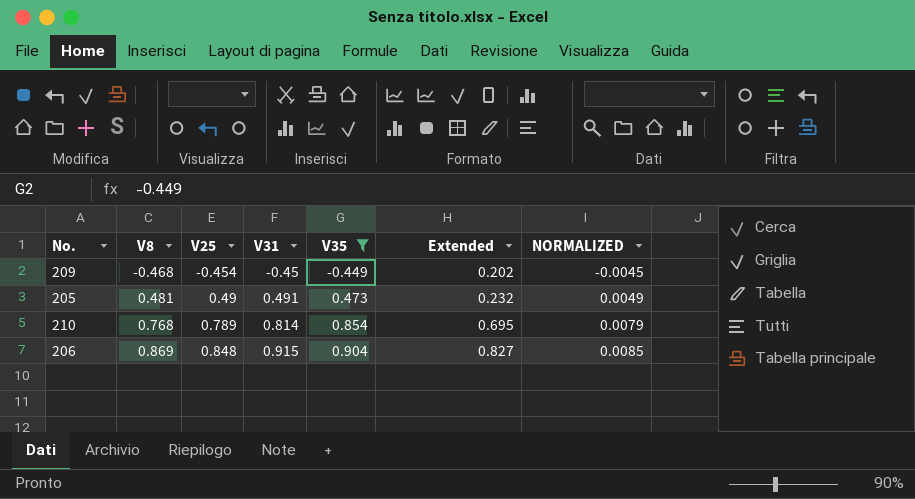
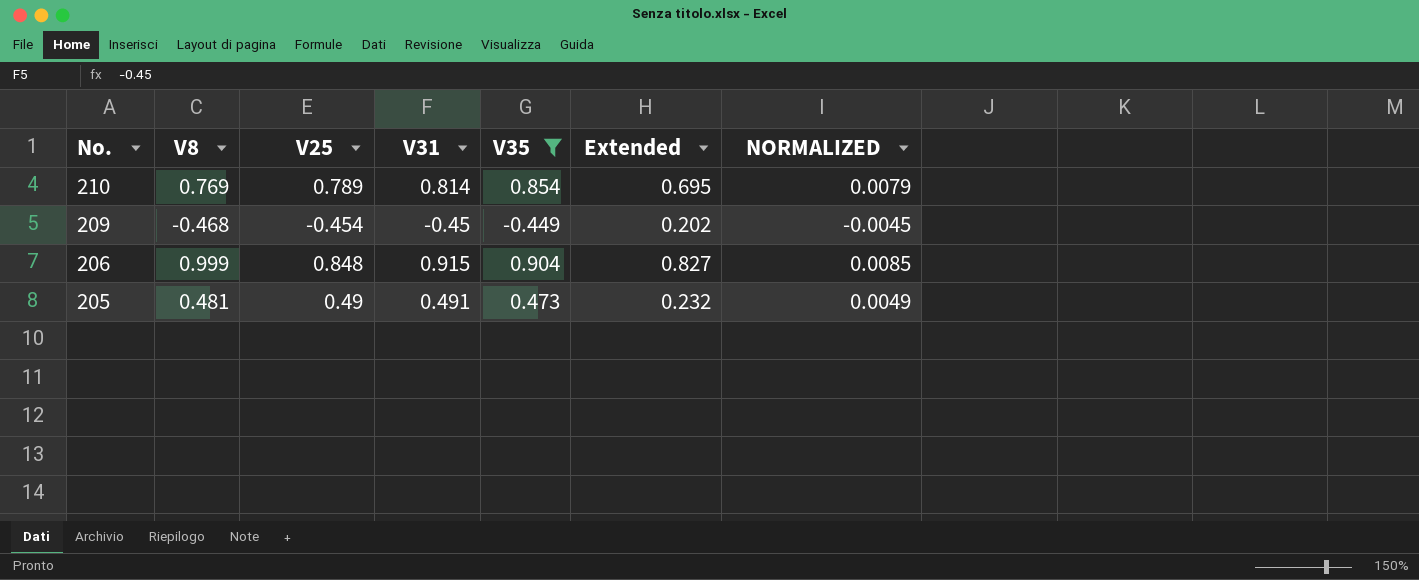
row order: V8 ascending -> No. descending
210 | V8: 0.768 -> 0.769
206 | V8: 0.869 -> 0.999

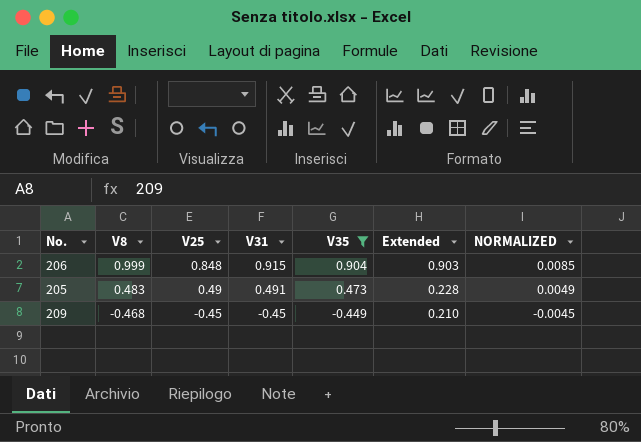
row order: No. descending -> V8 descending
column Extended | formula: [V31] * [V35] -> [V8] * [V35]
row 210: 0.769 | 0.789 | 0.814 | 0.854 | 0.695 | 0.0079 -> none
205 | V8: 0.481 -> 0.483
209 | V25: -0.454 -> -0.45

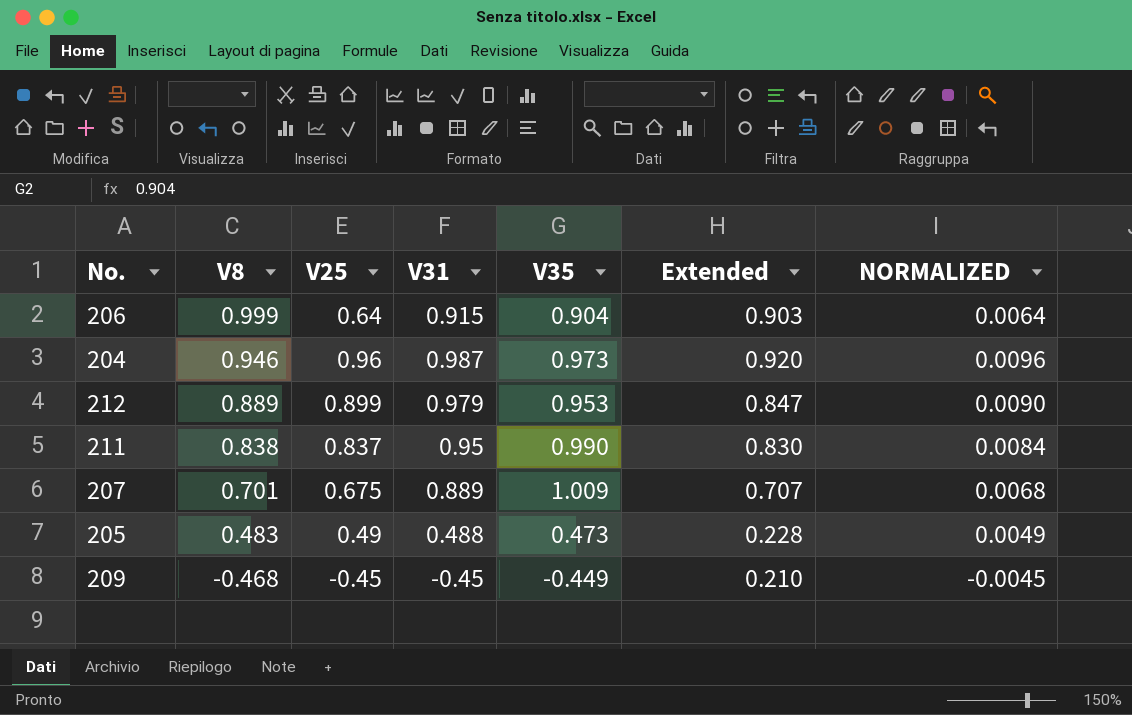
filter: V35 <= 0.904 -> none
206 | V25: 0.848 -> 0.64
206 | NORMALIZED: 0.0085 -> 0.0064
205 | V31: 0.491 -> 0.488

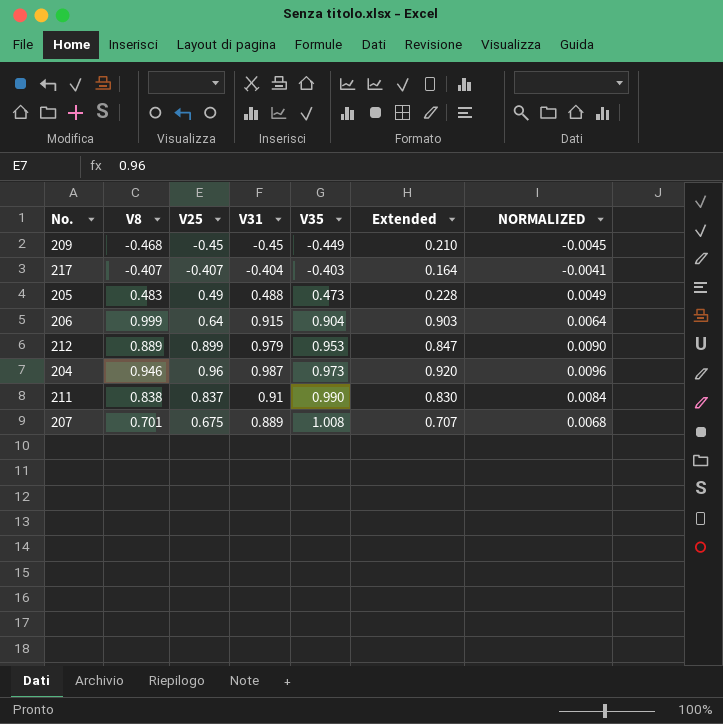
row order: V8 descending -> V35 ascending
row 217: none -> -0.407 | -0.407 | -0.404 | -0.403 | 0.164 | -0.0041
211 | V31: 0.95 -> 0.91
207 | V35: 1.009 -> 1.008

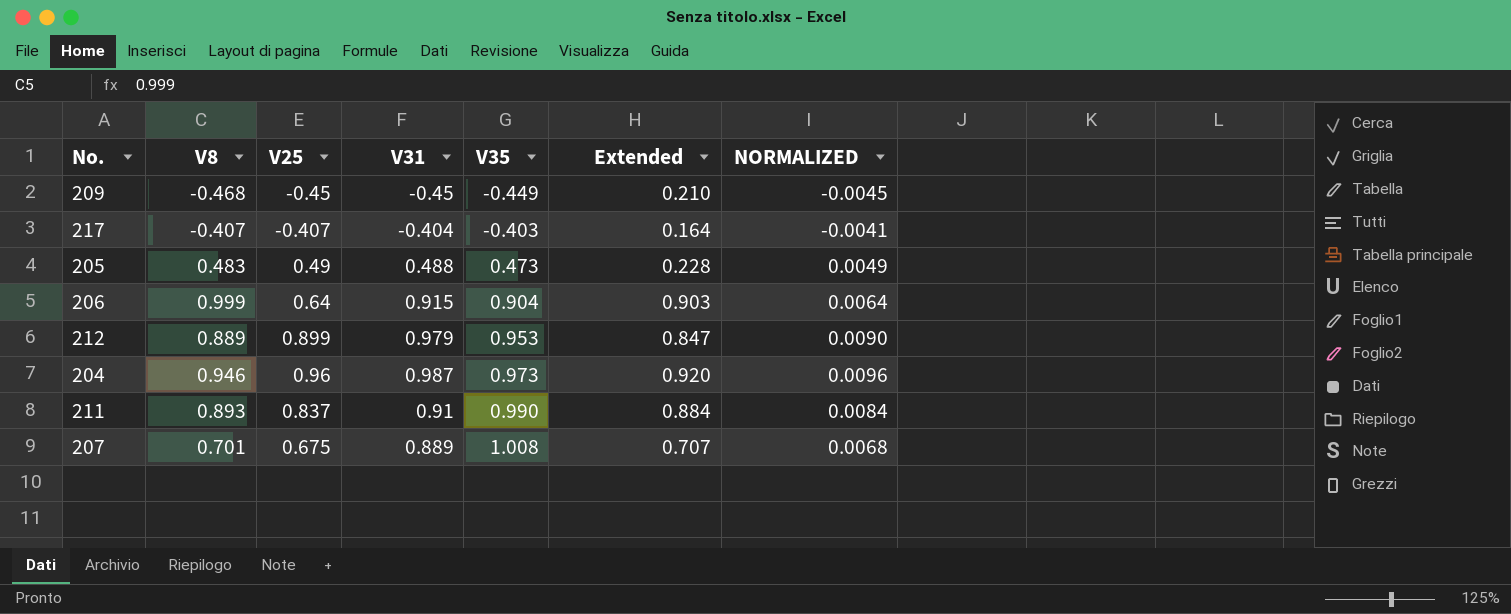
211 | V8: 0.838 -> 0.893
211 | Extended: 0.830 -> 0.884

